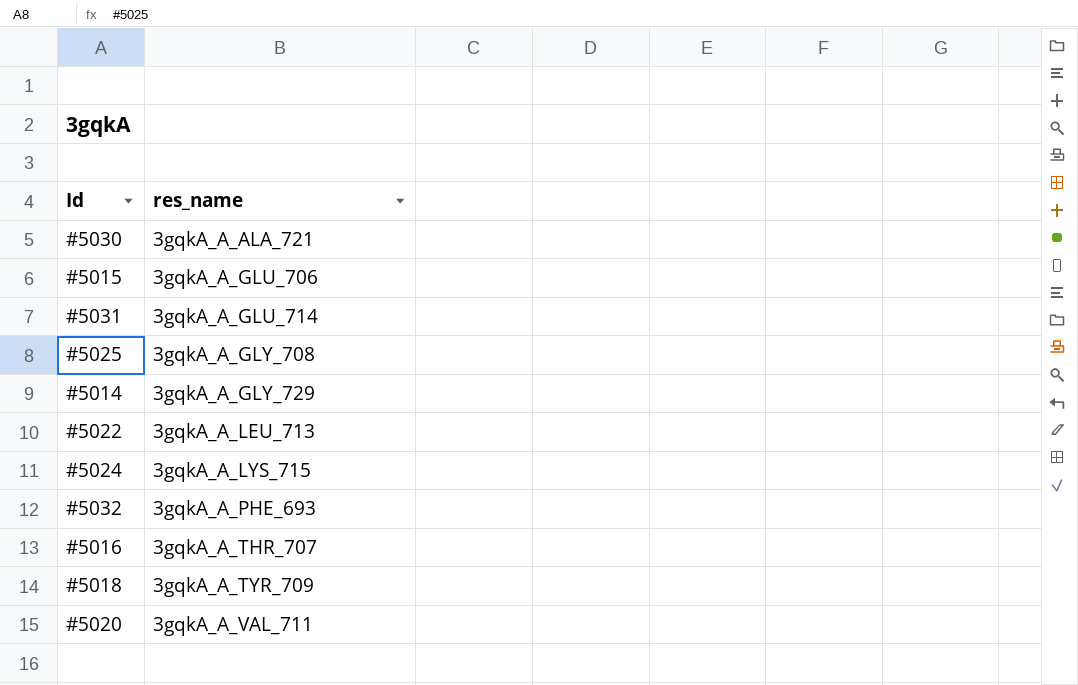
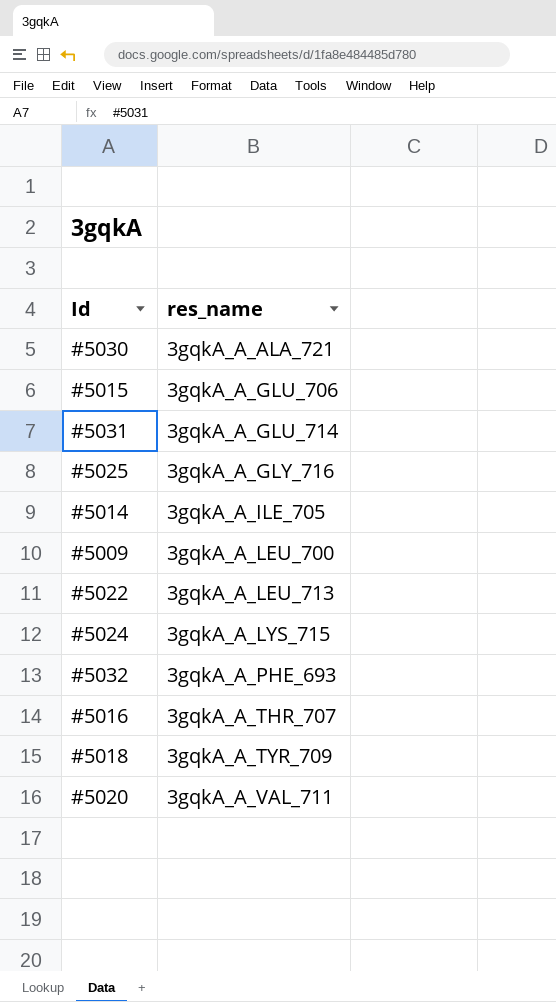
#5025 | res_name: 3gqkA_A_GLY_708 -> 3gqkA_A_GLY_716
#5014 | res_name: 3gqkA_A_GLY_729 -> 3gqkA_A_ILE_705
row #5009: none -> 3gqkA_A_LEU_700

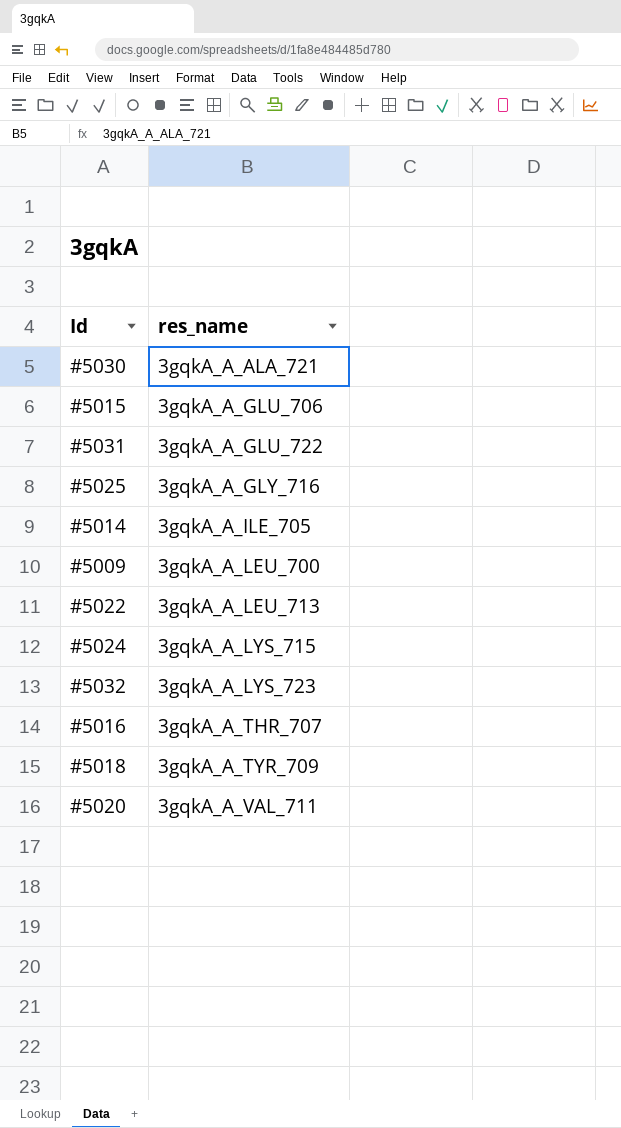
#5031 | res_name: 3gqkA_A_GLU_714 -> 3gqkA_A_GLU_722
#5032 | res_name: 3gqkA_A_PHE_693 -> 3gqkA_A_LYS_723

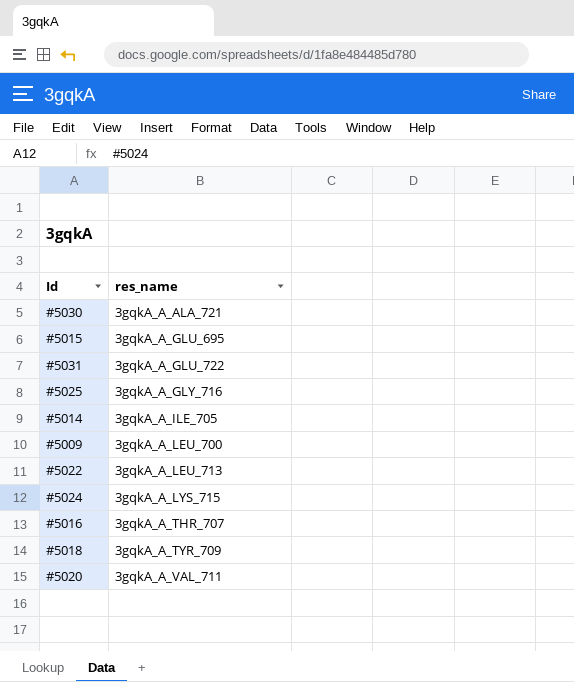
row #5032: 3gqkA_A_LYS_723 -> none
#5015 | res_name: 3gqkA_A_GLU_706 -> 3gqkA_A_GLU_695

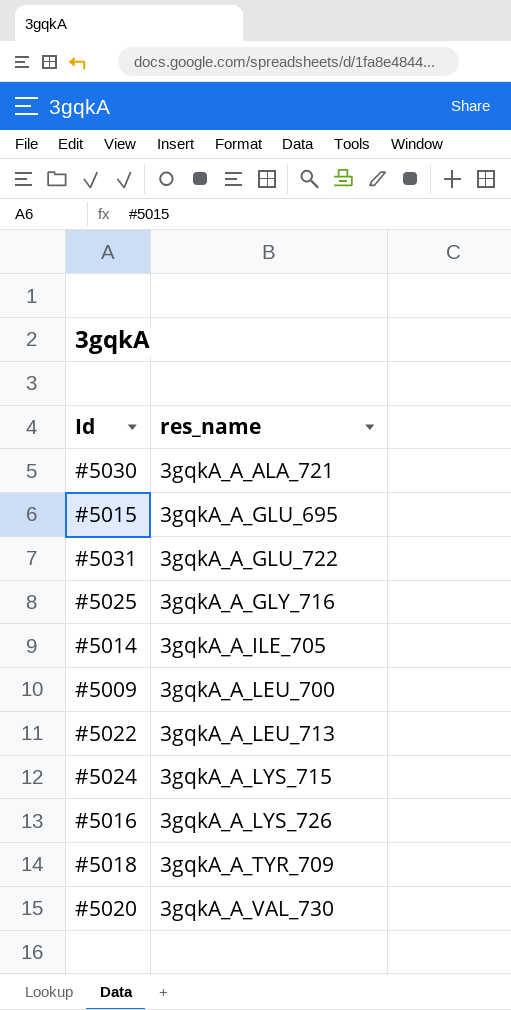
#5016 | res_name: 3gqkA_A_THR_707 -> 3gqkA_A_LYS_726
#5020 | res_name: 3gqkA_A_VAL_711 -> 3gqkA_A_VAL_730

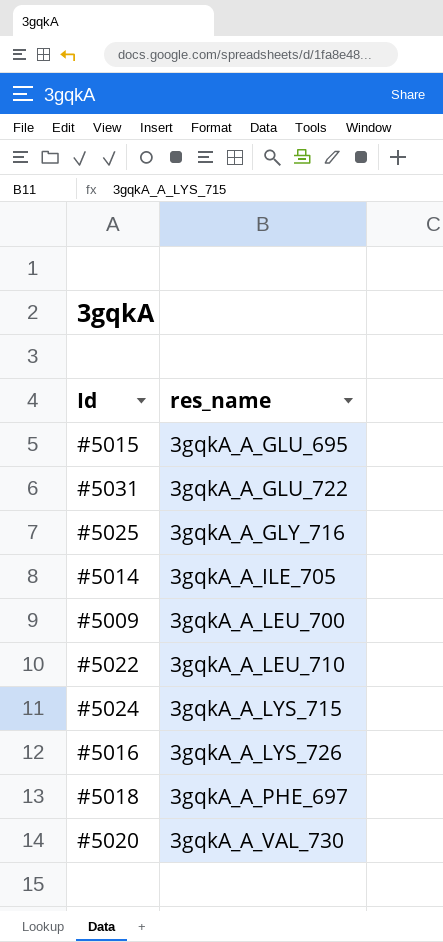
row #5030: 3gqkA_A_ALA_721 -> none
#5022 | res_name: 3gqkA_A_LEU_713 -> 3gqkA_A_LEU_710
#5018 | res_name: 3gqkA_A_TYR_709 -> 3gqkA_A_PHE_697

